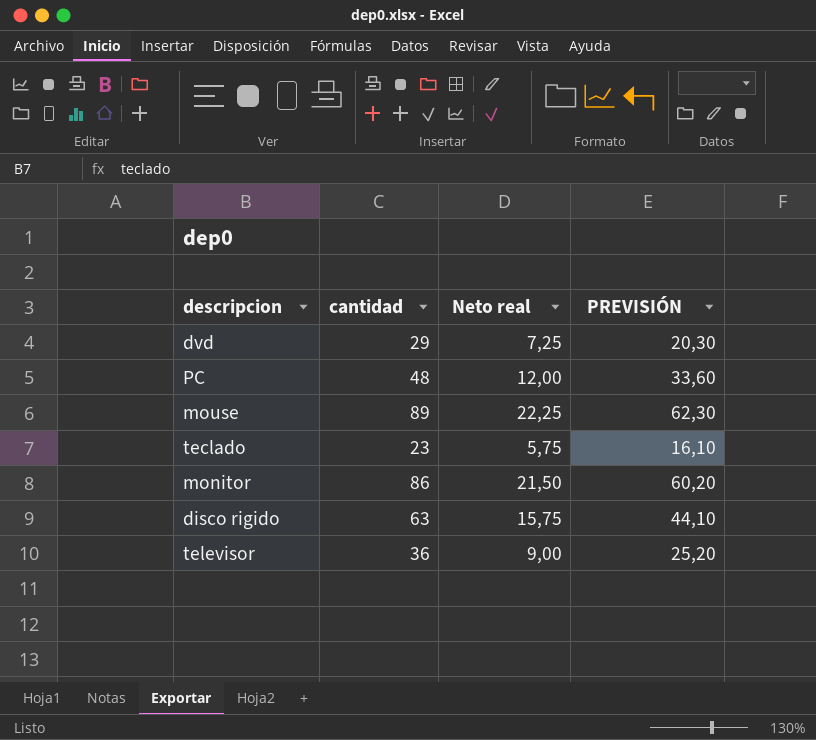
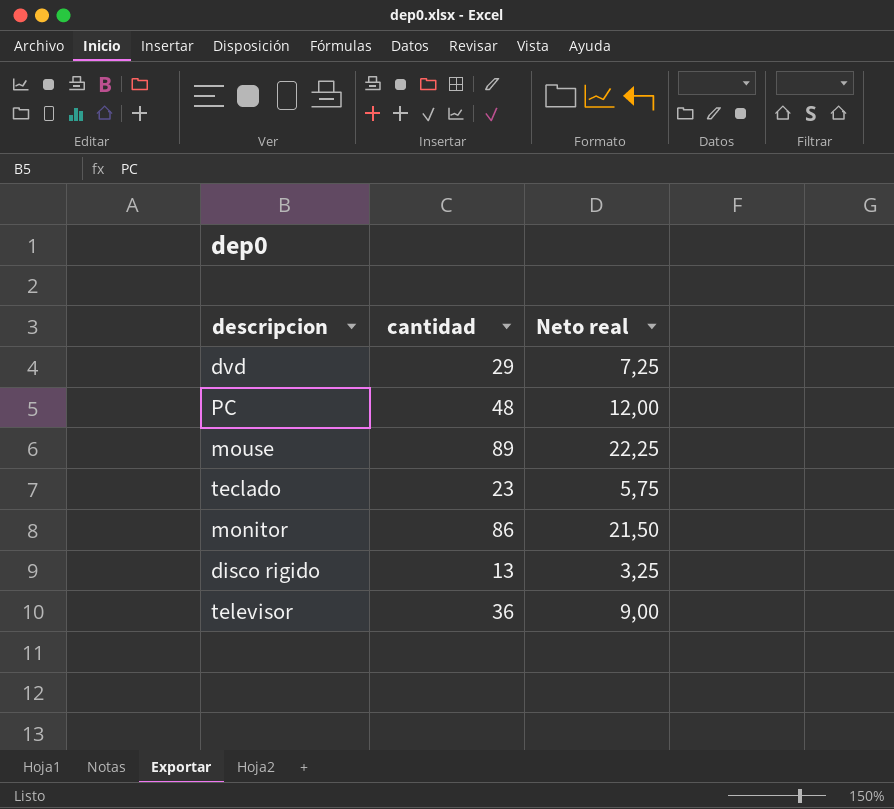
column PREVISIÓN | formula: [cantidad] * 0,7 -> none
disco rigido | cantidad: 63 -> 13
disco rigido | Neto real: 15,75 -> 3,25

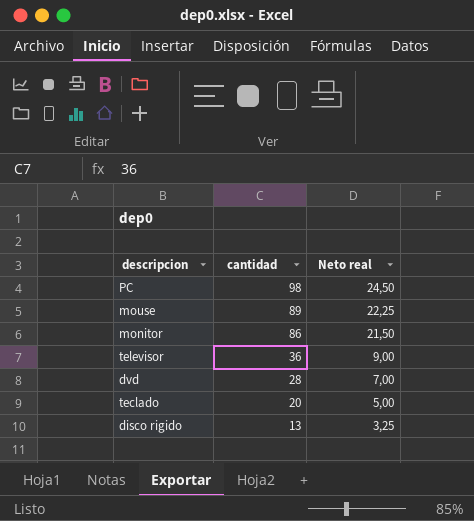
row order: none -> cantidad descending
PC | cantidad: 48 -> 98
PC | Neto real: 12,00 -> 24,50
dvd | cantidad: 29 -> 28
dvd | Neto real: 7,25 -> 7,00
teclado | cantidad: 23 -> 20
teclado | Neto real: 5,75 -> 5,00

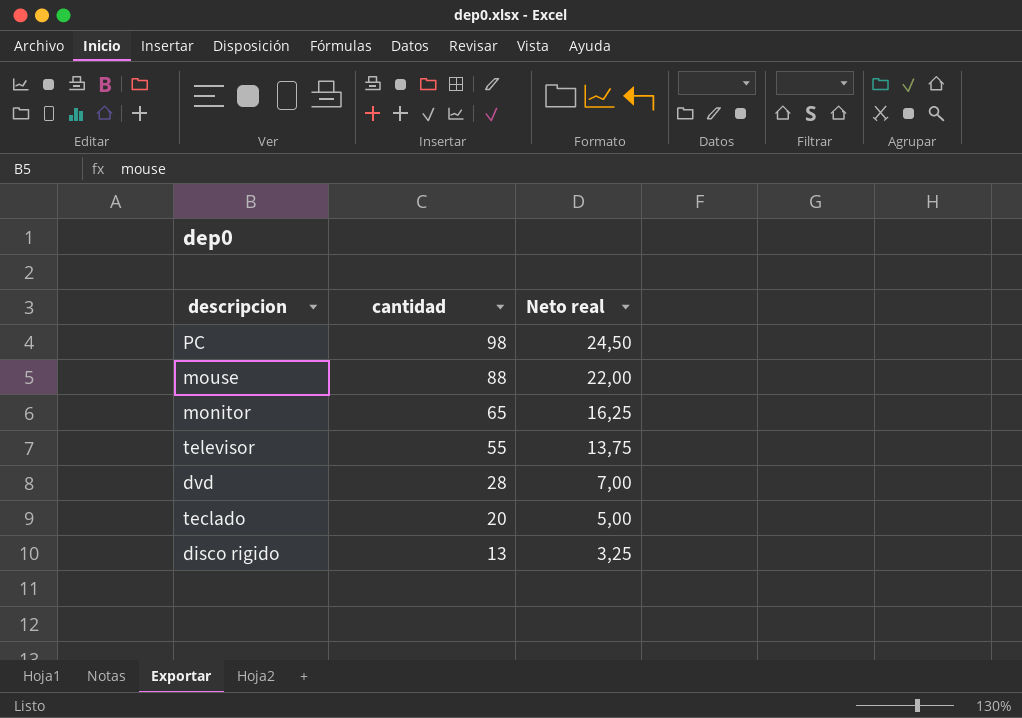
mouse | cantidad: 89 -> 88
mouse | Neto real: 22,25 -> 22,00
monitor | cantidad: 86 -> 65
monitor | Neto real: 21,50 -> 16,25
televisor | cantidad: 36 -> 55
televisor | Neto real: 9,00 -> 13,75

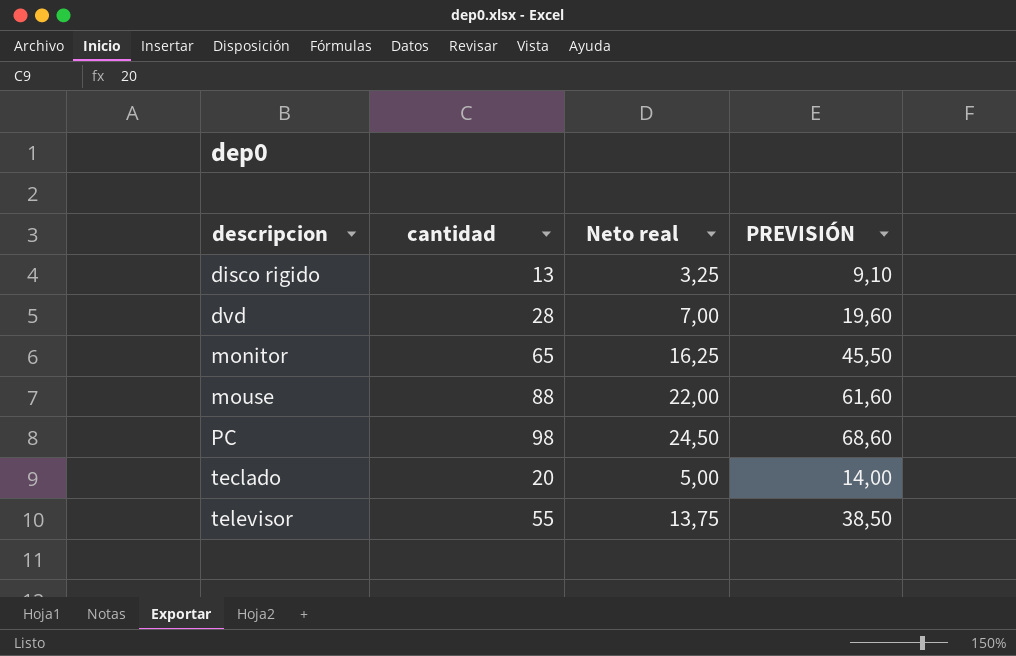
row order: cantidad descending -> descripcion ascending
column PREVISIÓN | formula: none -> [cantidad] * 0,7

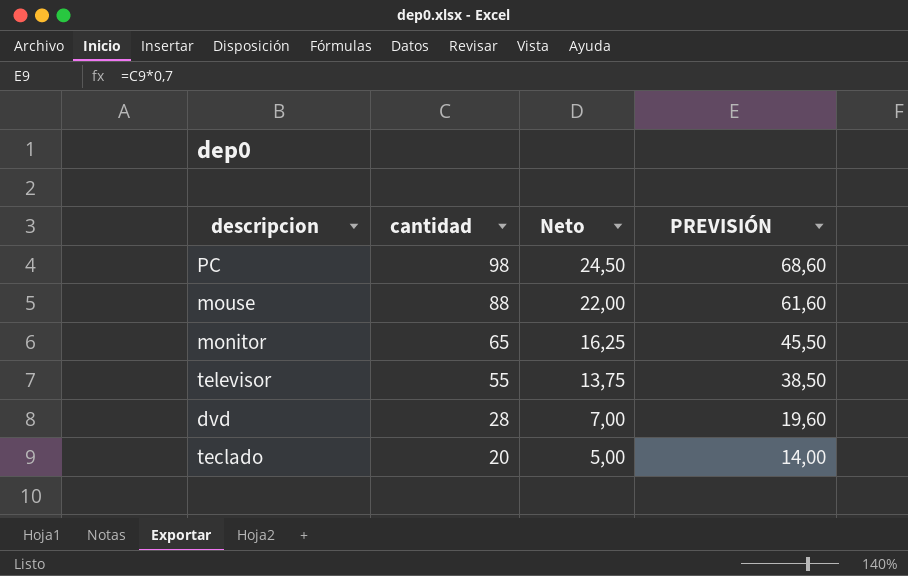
row order: descripcion ascending -> cantidad descending
column name: Neto real -> Neto
row disco rigido: 13 | 3,25 | 9,10 -> none

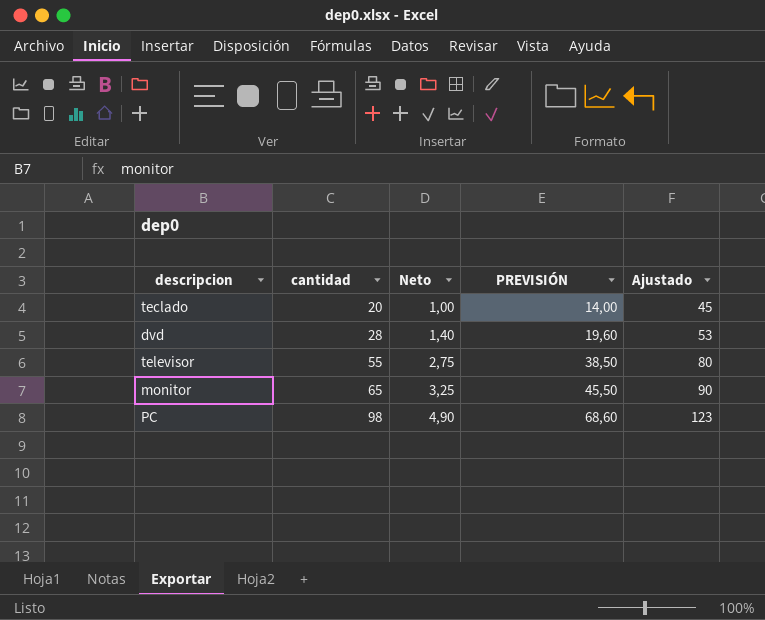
row order: cantidad descending -> cantidad ascending
column Neto | formula: [cantidad] * 0,25 -> [cantidad] * 0,05
column Ajustado | formula: none -> [cantidad] + 25
row mouse: 88 | 22,00 | 61,60 -> none

